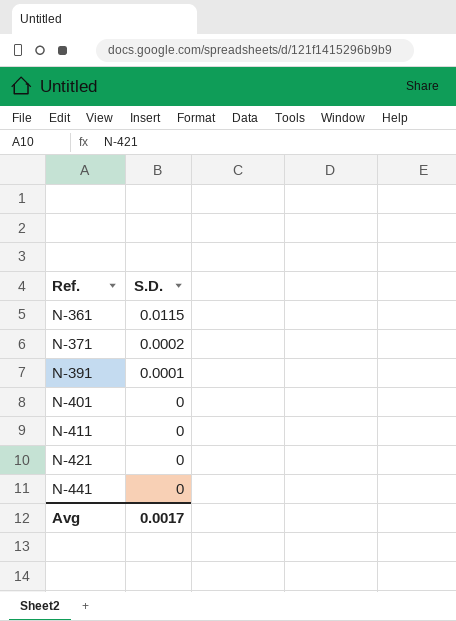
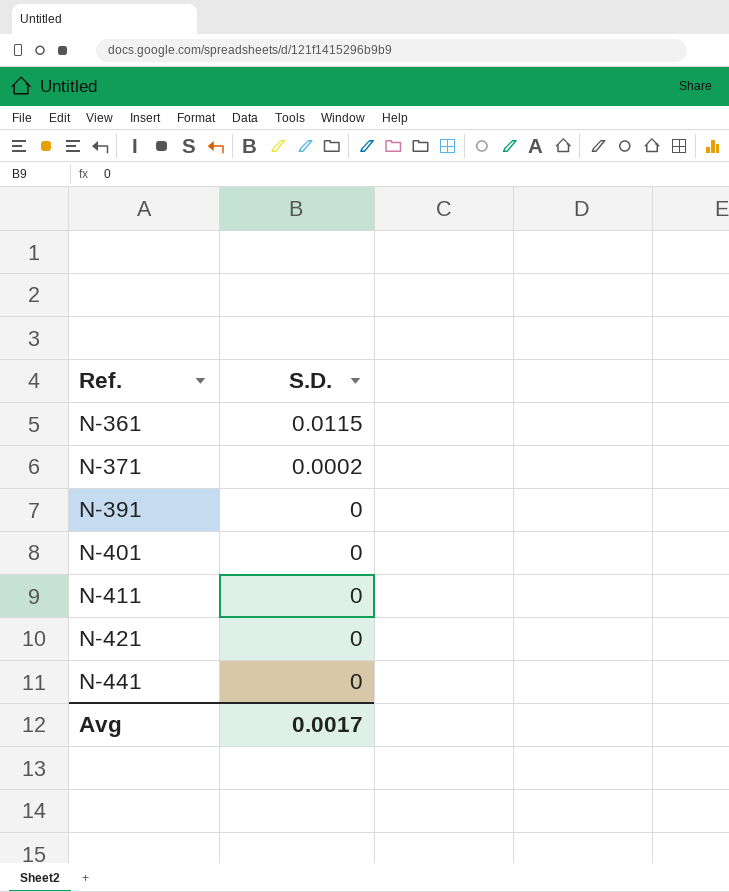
N-391 | S.D.: 0.0001 -> 0

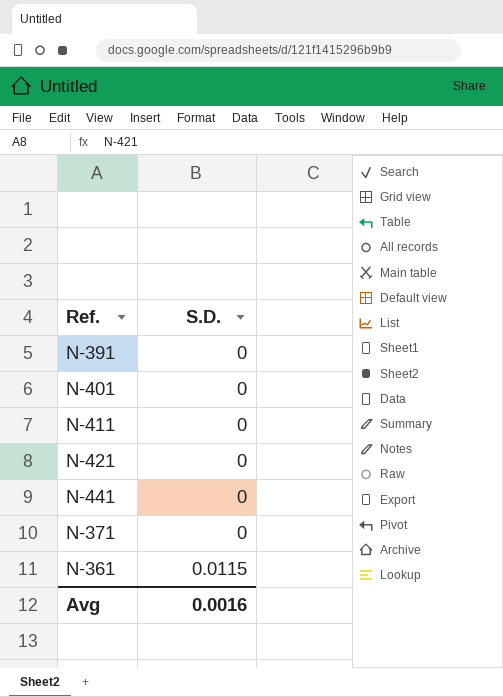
row order: Ref. ascending -> S.D. ascending
N-371 | S.D.: 0.0002 -> 0
Avg | S.D.: 0.0017 -> 0.0016

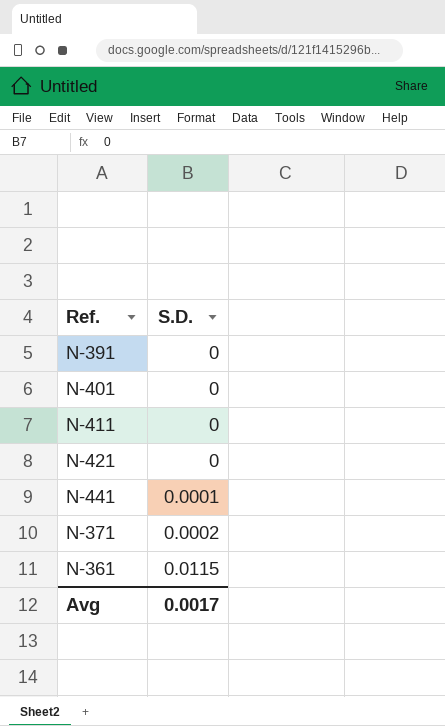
N-441 | S.D.: 0 -> 0.0001
N-371 | S.D.: 0 -> 0.0002
Avg | S.D.: 0.0016 -> 0.0017

